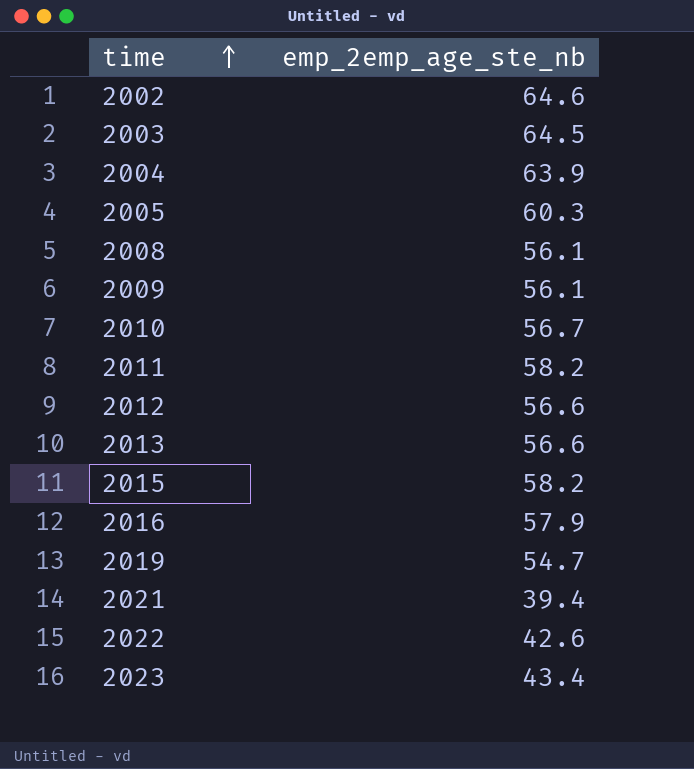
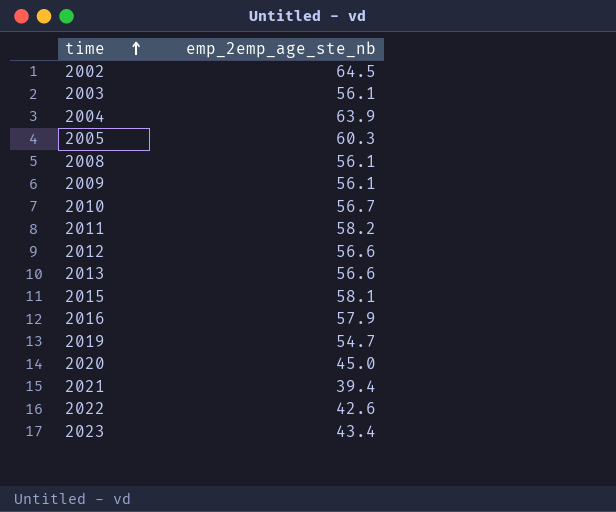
2002 | emp_2emp_age_ste_nb: 64.6 -> 64.5
2003 | emp_2emp_age_ste_nb: 64.5 -> 56.1
2015 | emp_2emp_age_ste_nb: 58.2 -> 58.1
row 2020: none -> 45.0

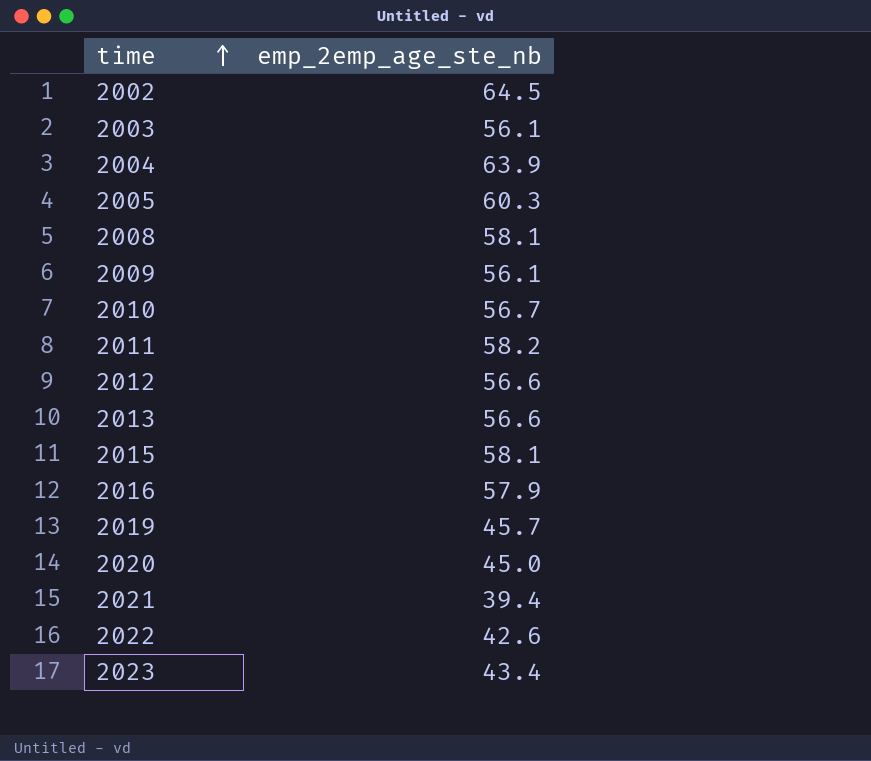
2008 | emp_2emp_age_ste_nb: 56.1 -> 58.1
2019 | emp_2emp_age_ste_nb: 54.7 -> 45.7

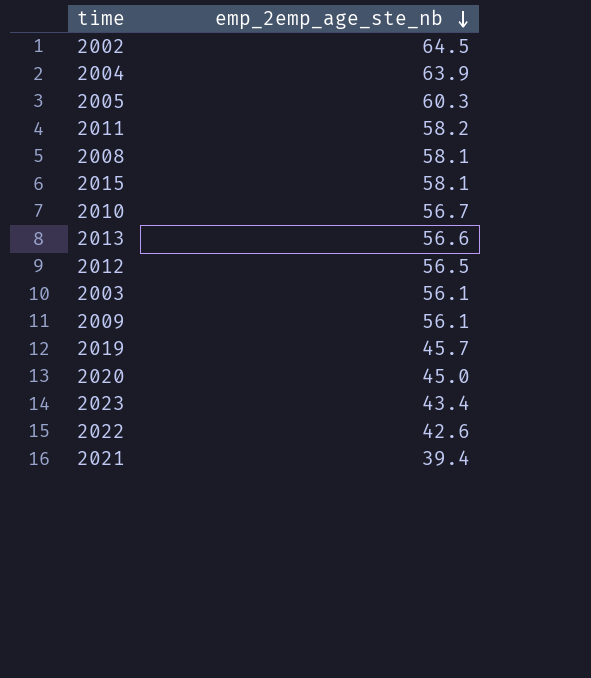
row order: time ascending -> emp_2emp_age_ste_nb descending
row 2016: 57.9 -> none
2012 | emp_2emp_age_ste_nb: 56.6 -> 56.5

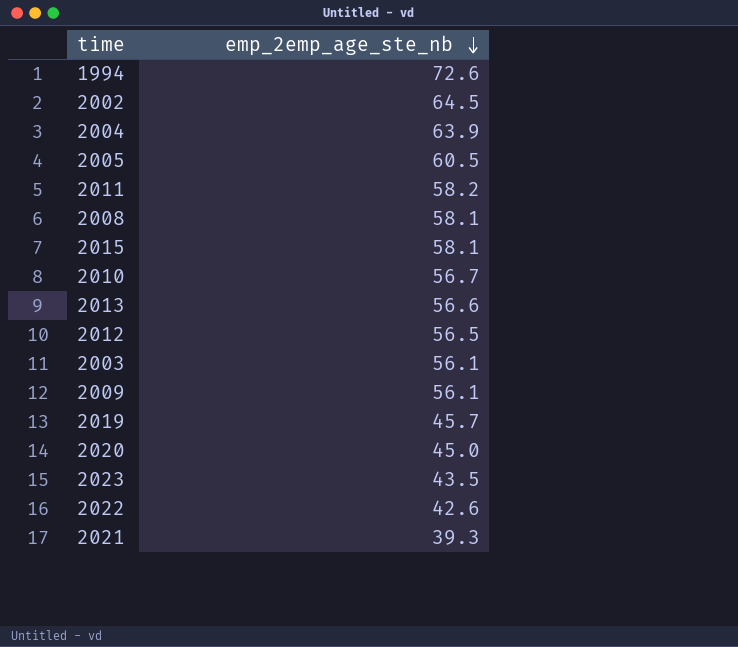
row 1994: none -> 72.6
2005 | emp_2emp_age_ste_nb: 60.3 -> 60.5
2023 | emp_2emp_age_ste_nb: 43.4 -> 43.5
2021 | emp_2emp_age_ste_nb: 39.4 -> 39.3

